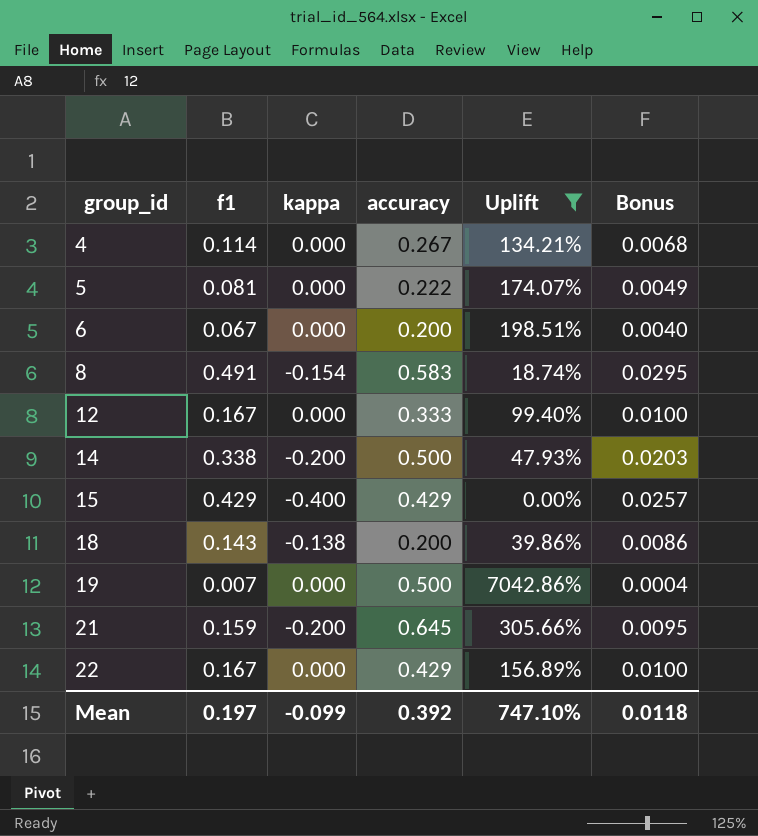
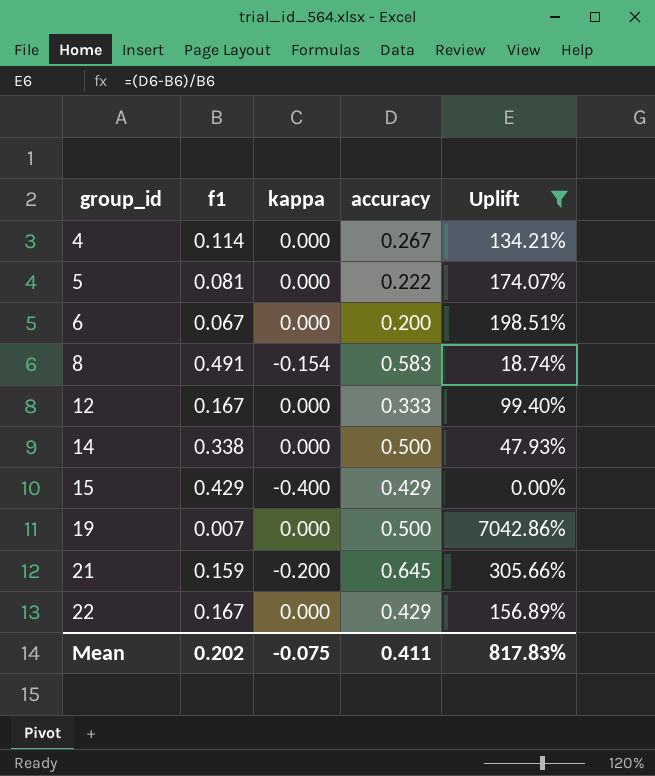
column Bonus | formula: [f1] * 0.06 -> none
row 18: 0.143 | -0.138 | 0.200 | 39.86% | 0.0086 -> none
14 | kappa: -0.200 -> 0.000
Mean | f1: 0.197 -> 0.202
Mean | kappa: -0.099 -> -0.075
Mean | accuracy: 0.392 -> 0.411
Mean | Uplift: 747.10% -> 817.83%

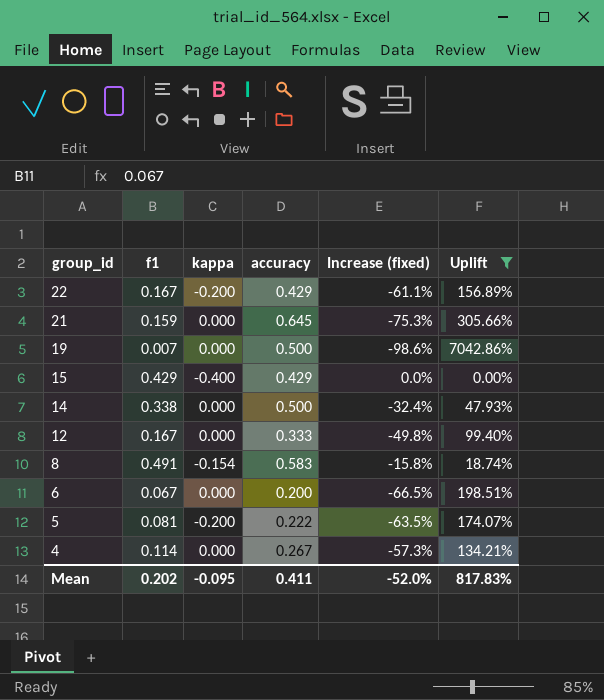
row order: group_id ascending -> group_id descending
column Increase (fixed) | formula: none -> ([f1] - [accuracy]) / [accuracy]
22 | kappa: 0.000 -> -0.200
21 | kappa: -0.200 -> 0.000
5 | kappa: 0.000 -> -0.200
Mean | kappa: -0.075 -> -0.095

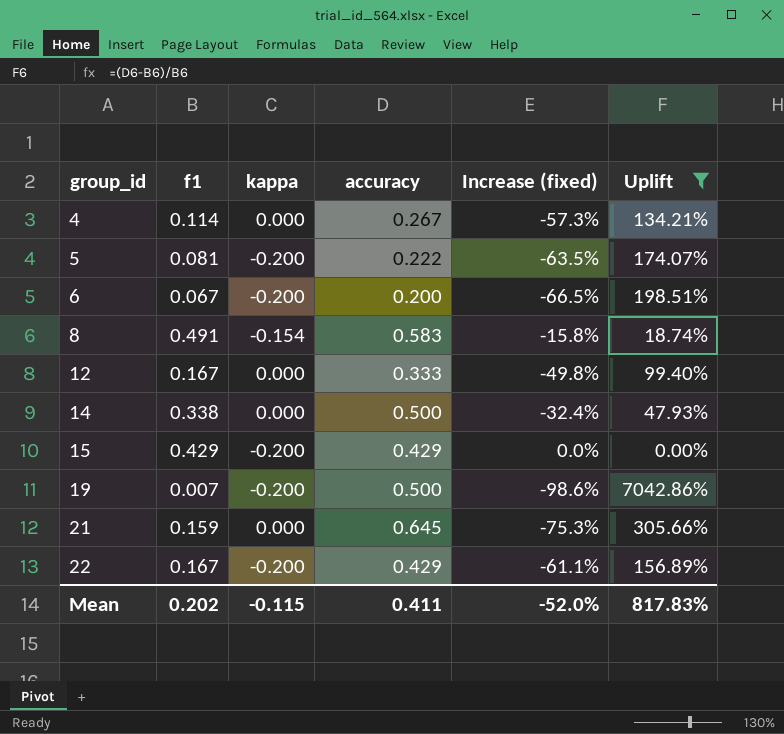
row order: group_id descending -> group_id ascending
6 | kappa: 0.000 -> -0.200
15 | kappa: -0.400 -> -0.200
19 | kappa: 0.000 -> -0.200
Mean | kappa: -0.095 -> -0.115

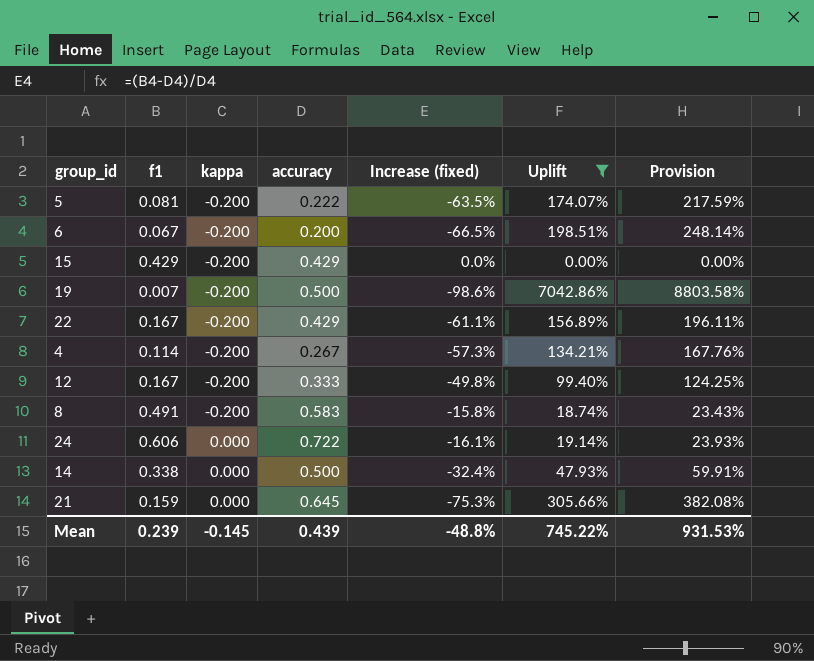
row order: group_id ascending -> kappa ascending
column Provision | formula: none -> [Uplift] * 1.25
4 | kappa: 0.000 -> -0.200
12 | kappa: 0.000 -> -0.200
8 | kappa: -0.154 -> -0.200
row 24: none -> 0.606 | 0.000 | 0.722 | -16.1% | 19.14% | 23.93%
Mean | f1: 0.202 -> 0.239
Mean | kappa: -0.115 -> -0.145
Mean | accuracy: 0.411 -> 0.439
Mean | Increase (fixed): -52.0% -> -48.8%
Mean | Uplift: 817.83% -> 745.22%

